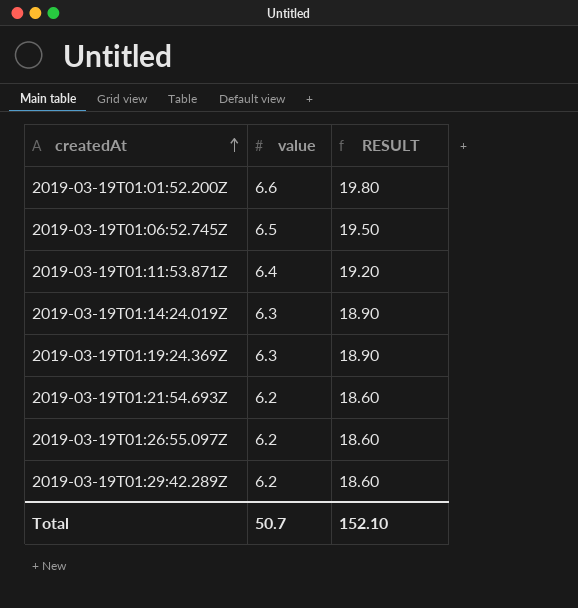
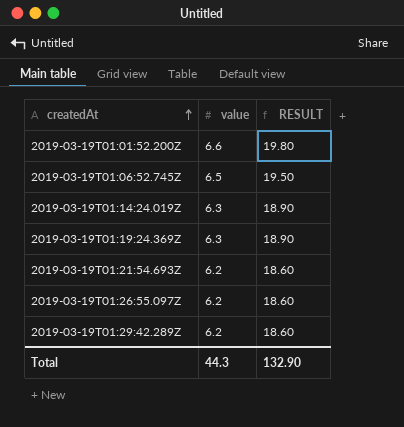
row 2019-03-19T01:11:53.871Z: 6.4 | 19.20 -> none
Total | value: 50.7 -> 44.3
Total | RESULT: 152.10 -> 132.90

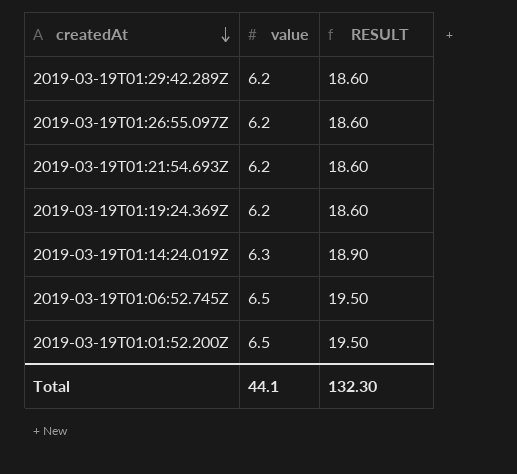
row order: createdAt ascending -> createdAt descending
2019-03-19T01:19:24.369Z | value: 6.3 -> 6.2
2019-03-19T01:19:24.369Z | RESULT: 18.90 -> 18.60
2019-03-19T01:01:52.200Z | value: 6.6 -> 6.5
2019-03-19T01:01:52.200Z | RESULT: 19.80 -> 19.50
Total | value: 44.3 -> 44.1
Total | RESULT: 132.90 -> 132.30

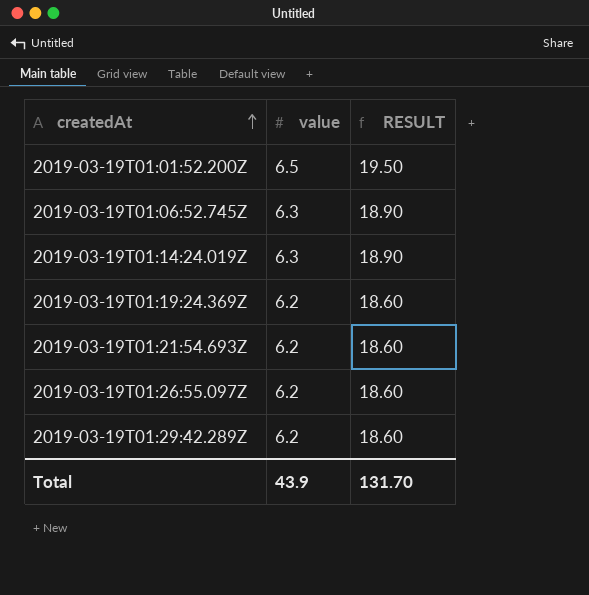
row order: createdAt descending -> createdAt ascending
2019-03-19T01:06:52.745Z | value: 6.5 -> 6.3
2019-03-19T01:06:52.745Z | RESULT: 19.50 -> 18.90
Total | value: 44.1 -> 43.9
Total | RESULT: 132.30 -> 131.70

